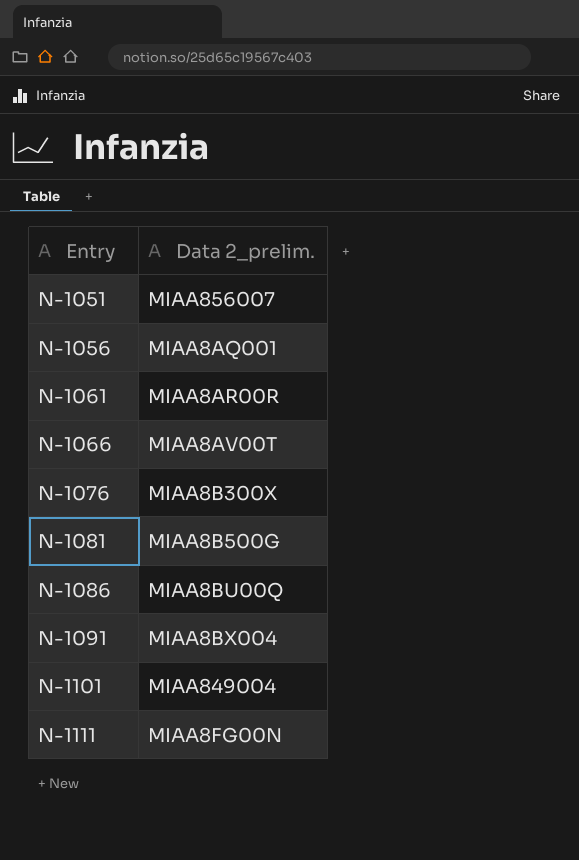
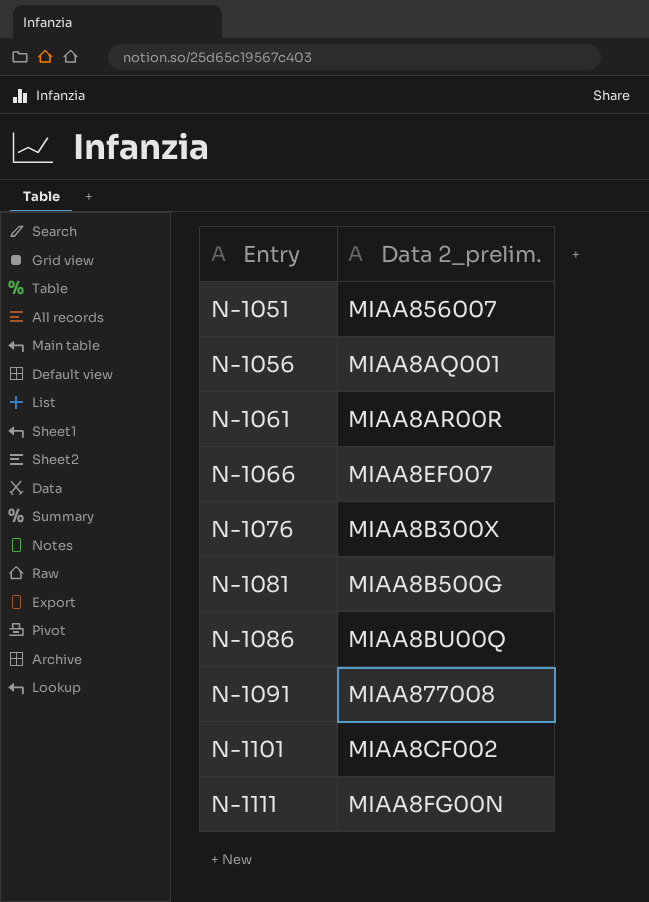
N-1066 | Data 2_prelim.: MIAA8AV00T -> MIAA8EF007
N-1091 | Data 2_prelim.: MIAA8BX004 -> MIAA877008
N-1101 | Data 2_prelim.: MIAA849004 -> MIAA8CF002

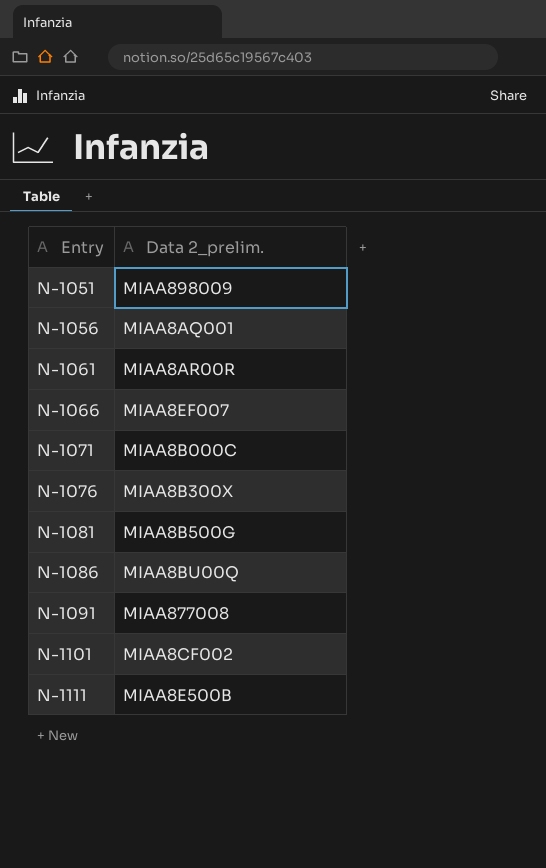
N-1051 | Data 2_prelim.: MIAA856007 -> MIAA898009
row N-1071: none -> MIAA8B000C
N-1111 | Data 2_prelim.: MIAA8FG00N -> MIAA8E500B

